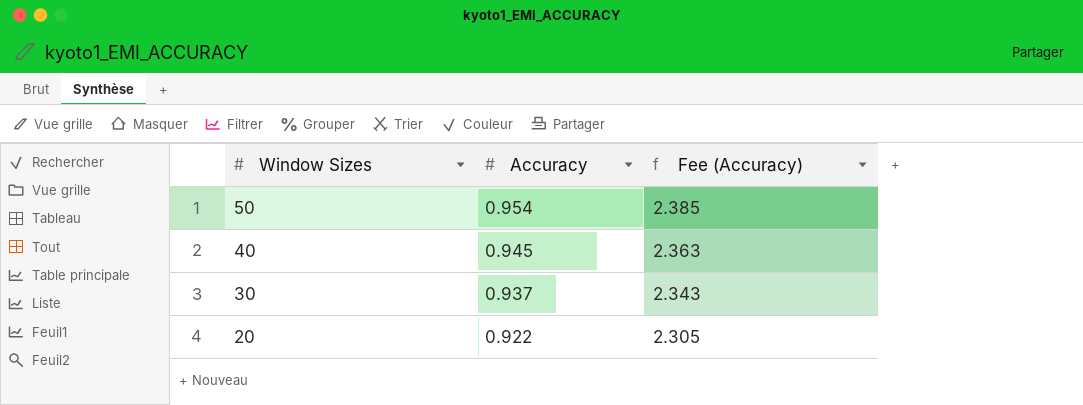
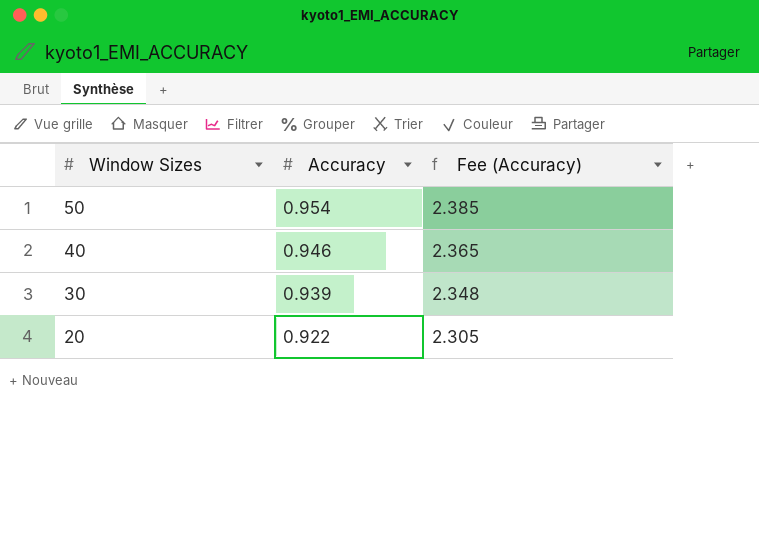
40 | Accuracy: 0.945 -> 0.946
40 | Fee (Accuracy): 2.363 -> 2.365
30 | Accuracy: 0.937 -> 0.939
30 | Fee (Accuracy): 2.343 -> 2.348

